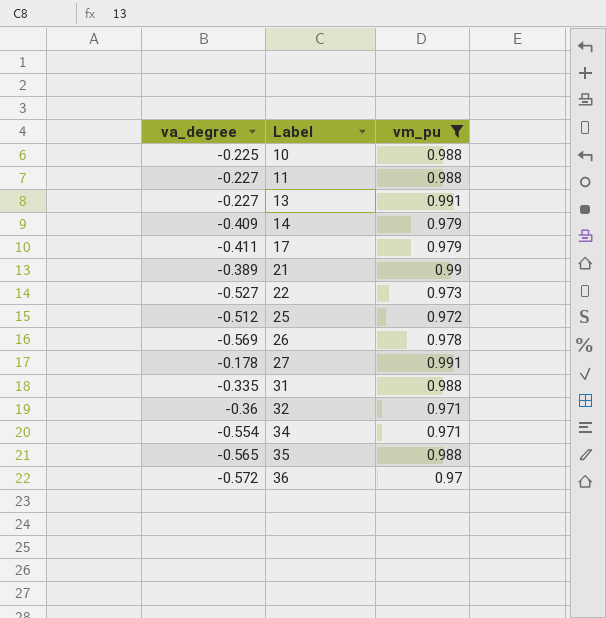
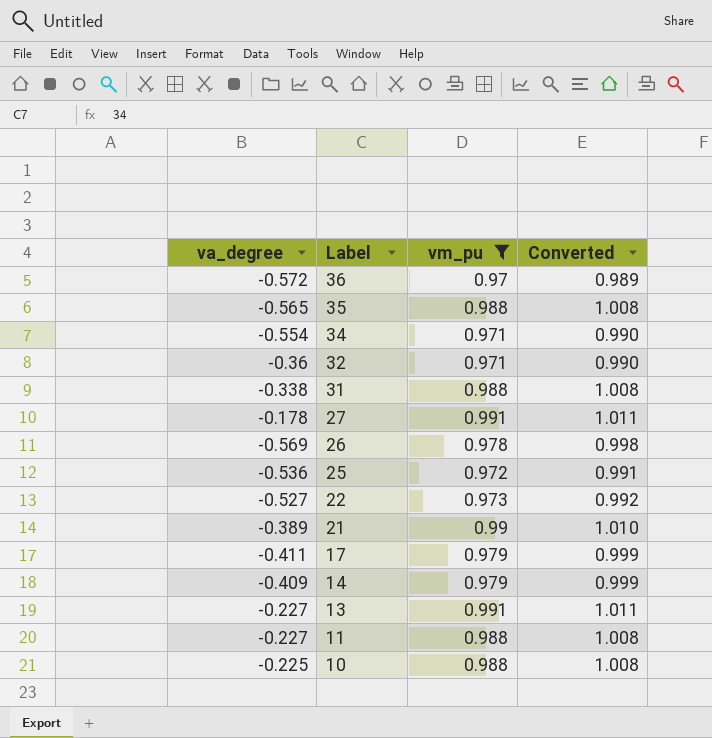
row order: Label ascending -> Label descending
column Converted | formula: none -> [vm_pu] * 1.02
31 | va_degree: -0.335 -> -0.338
25 | va_degree: -0.512 -> -0.536

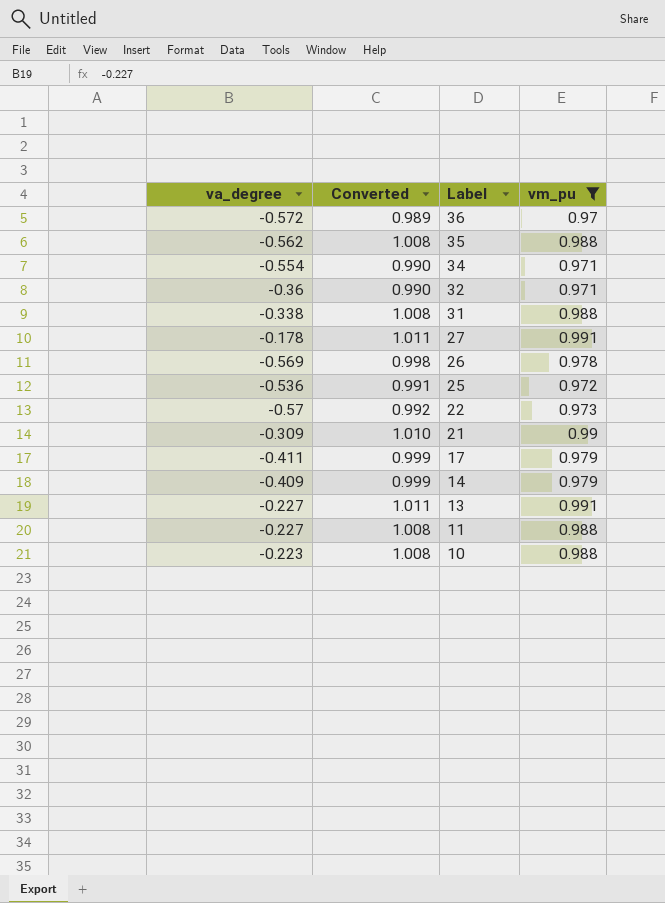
column Converted | position: 4 -> 2
35 | va_degree: -0.565 -> -0.562
22 | va_degree: -0.527 -> -0.57
21 | va_degree: -0.389 -> -0.309
10 | va_degree: -0.225 -> -0.223

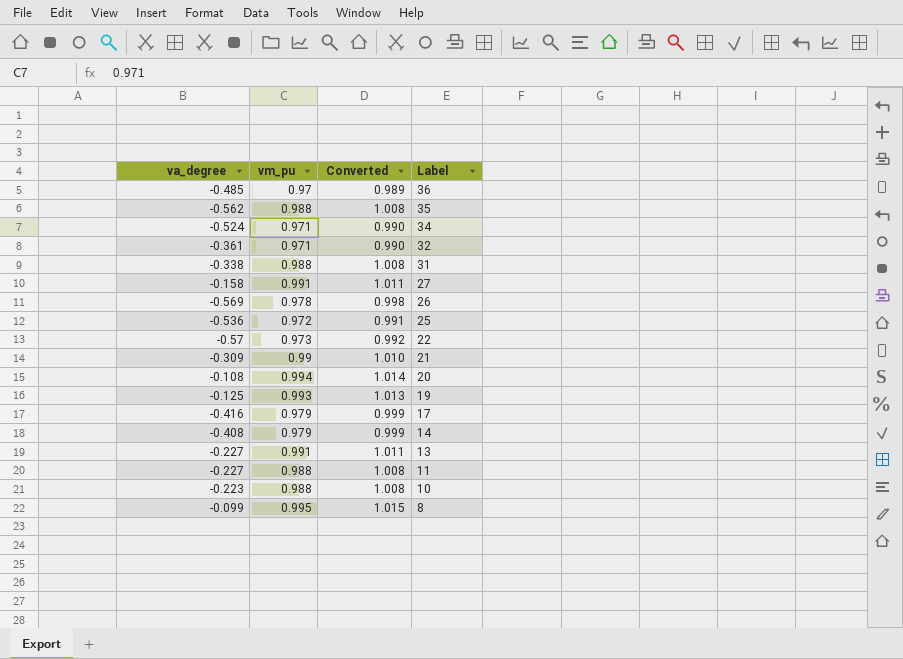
filter: vm_pu <= 0.991 -> none
column vm_pu | position: 4 -> 2
36 | va_degree: -0.572 -> -0.485
34 | va_degree: -0.554 -> -0.524
32 | va_degree: -0.36 -> -0.361
27 | va_degree: -0.178 -> -0.158
17 | va_degree: -0.411 -> -0.416
14 | va_degree: -0.409 -> -0.408

